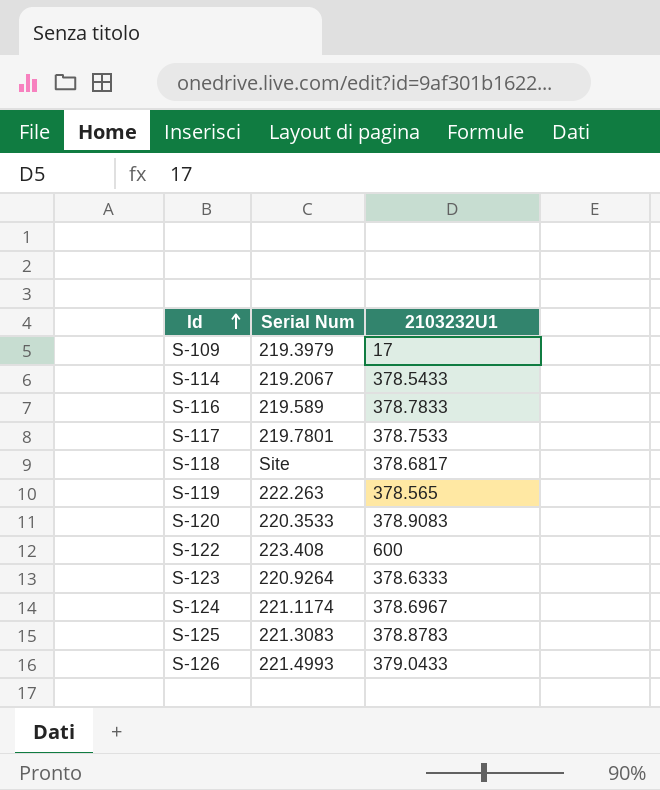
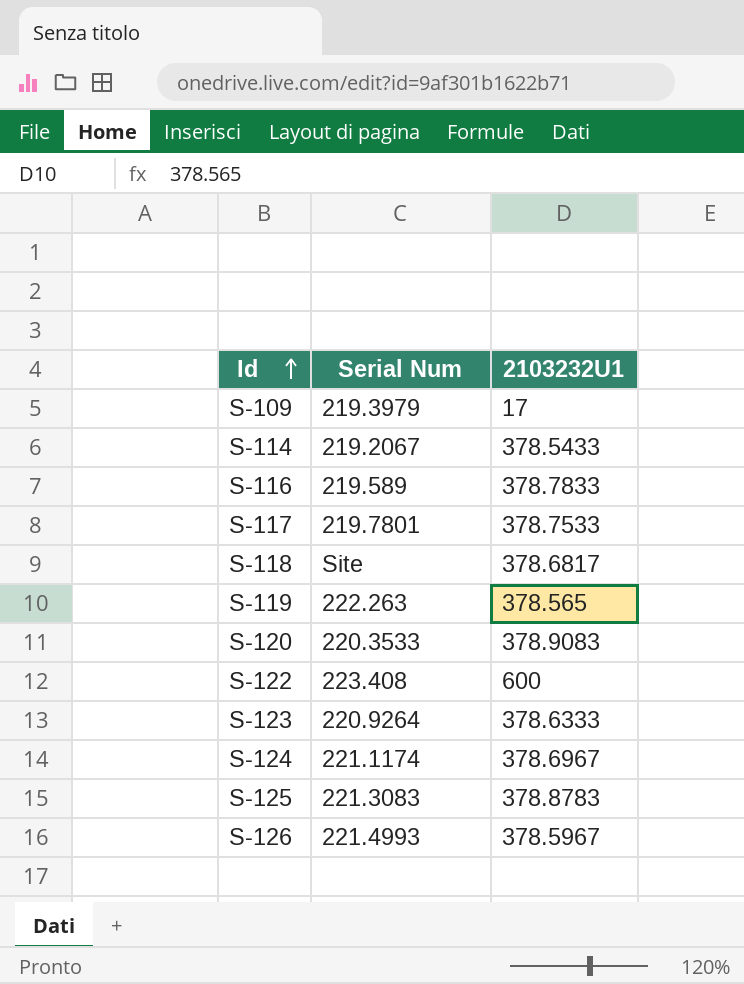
S-126 | 2103232U1: 379.0433 -> 378.5967

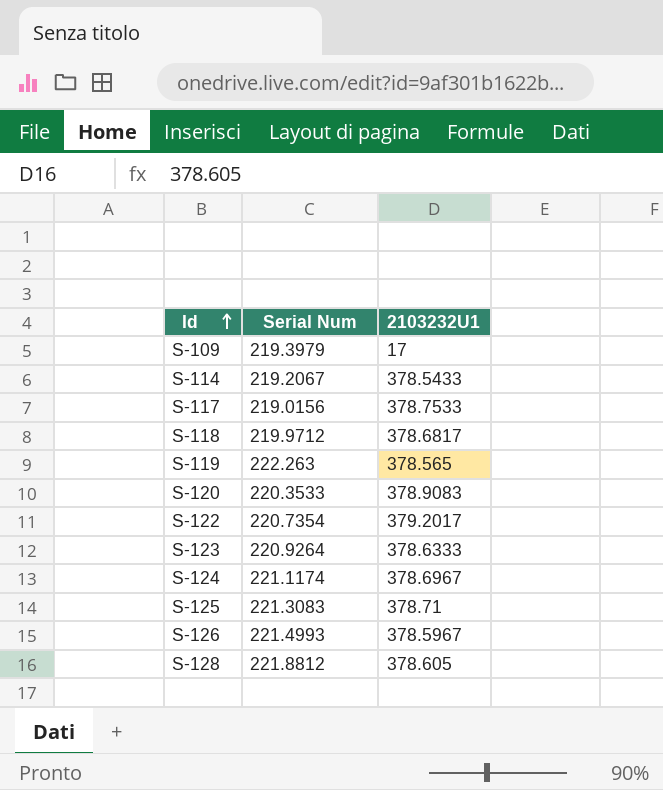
row S-116: 219.589 | 378.7833 -> none
S-117 | Serial Num: 219.7801 -> 219.0156
S-118 | Serial Num: Site -> 219.9712
S-122 | Serial Num: 223.408 -> 220.7354
S-122 | 2103232U1: 600 -> 379.2017
S-125 | 2103232U1: 378.8783 -> 378.71
row S-128: none -> 221.8812 | 378.605

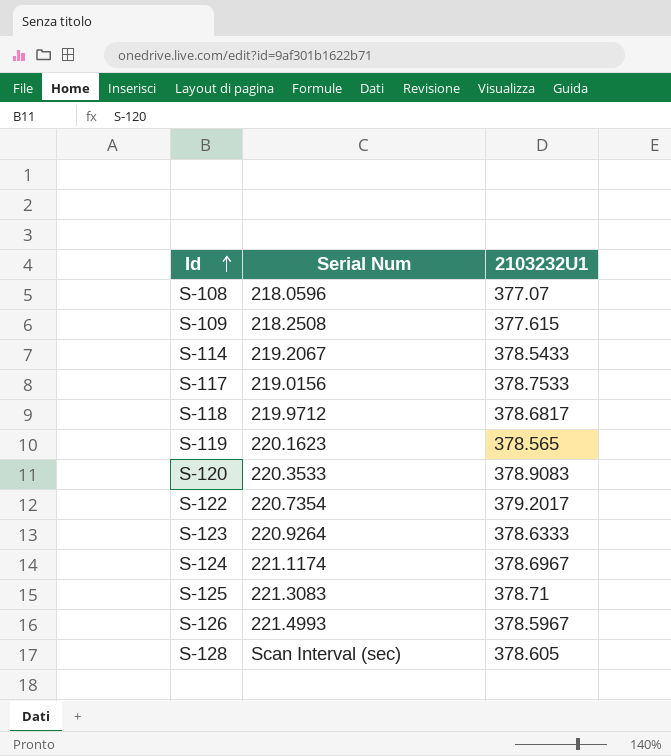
row S-108: none -> 218.0596 | 377.07
S-109 | Serial Num: 219.3979 -> 218.2508
S-109 | 2103232U1: 17 -> 377.615
S-119 | Serial Num: 222.263 -> 220.1623
S-128 | Serial Num: 221.8812 -> Scan Interval (sec)

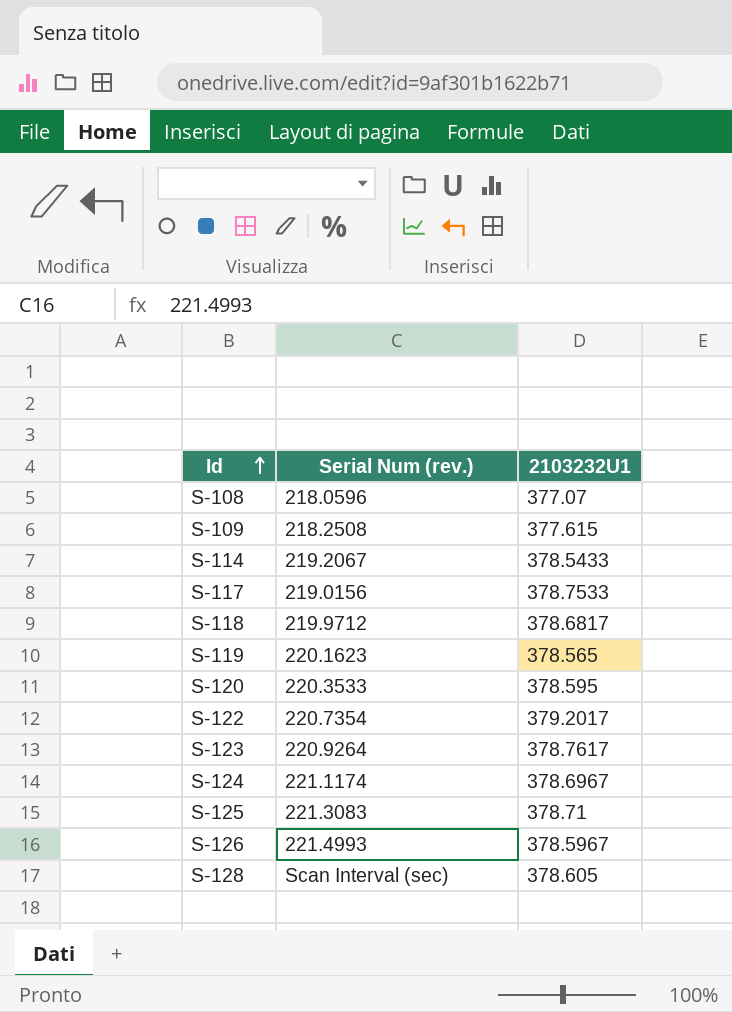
column name: Serial Num -> Serial Num (rev.)
S-120 | 2103232U1: 378.9083 -> 378.595
S-123 | 2103232U1: 378.6333 -> 378.7617

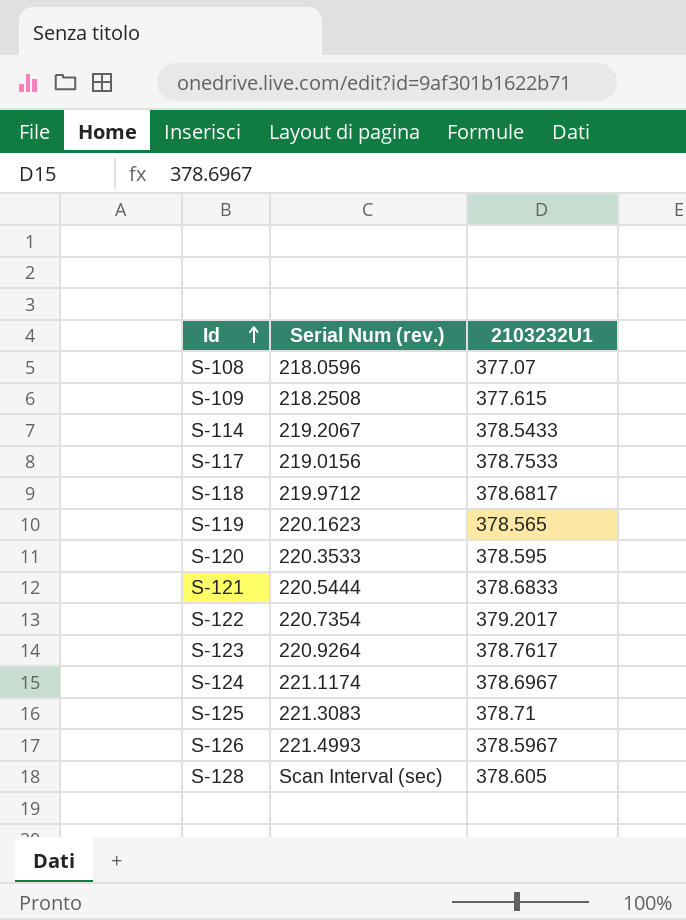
row S-121: none -> 220.5444 | 378.6833

